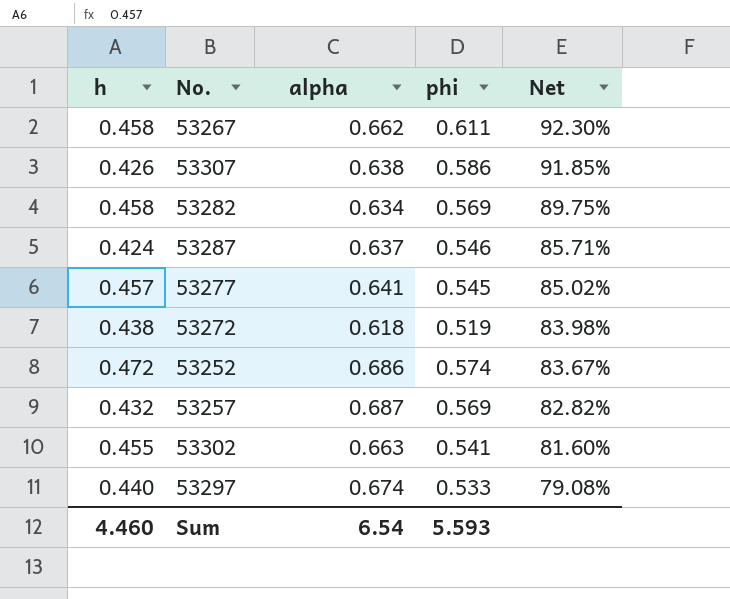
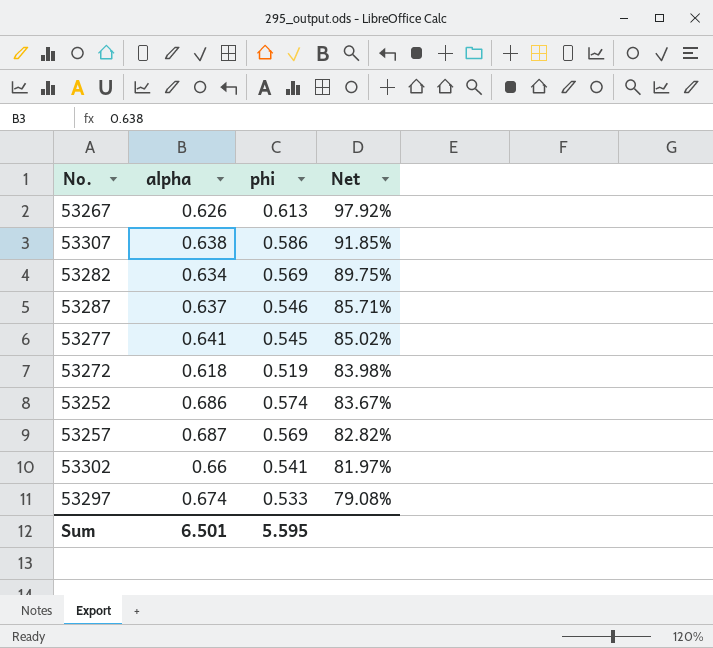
column h | position: 1 -> none
53267 | alpha: 0.662 -> 0.626
53267 | phi: 0.611 -> 0.613
53267 | Net: 92.30% -> 97.92%
53302 | alpha: 0.663 -> 0.66
53302 | Net: 81.60% -> 81.97%
Sum | alpha: 6.54 -> 6.501
Sum | phi: 5.593 -> 5.595

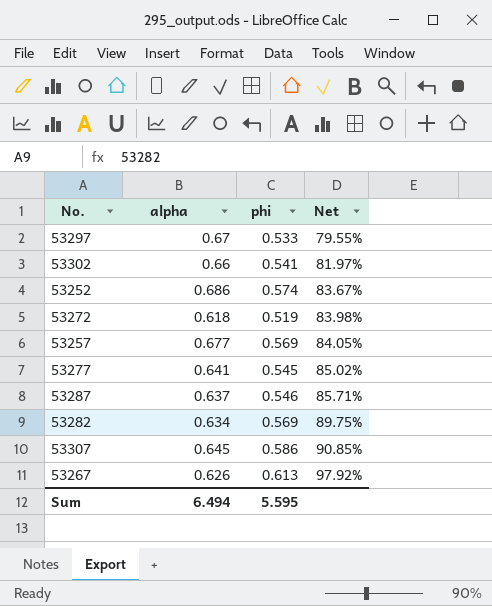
row order: Net descending -> Net ascending
53297 | alpha: 0.674 -> 0.67
53297 | Net: 79.08% -> 79.55%
53257 | alpha: 0.687 -> 0.677
53257 | Net: 82.82% -> 84.05%
53307 | alpha: 0.638 -> 0.645
53307 | Net: 91.85% -> 90.85%
Sum | alpha: 6.501 -> 6.494

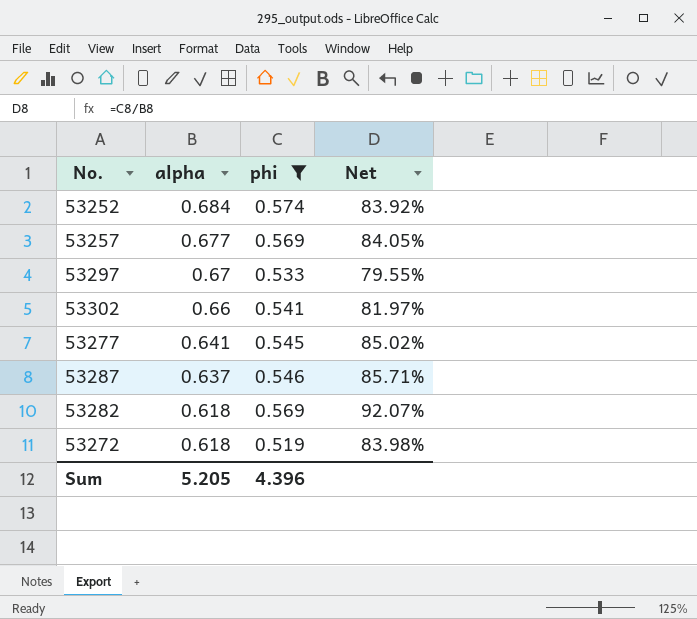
filter: none -> phi <= 0.574
row order: Net ascending -> alpha descending
53252 | alpha: 0.686 -> 0.684
53252 | Net: 83.67% -> 83.92%
53282 | alpha: 0.634 -> 0.618
53282 | Net: 89.75% -> 92.07%
Sum | alpha: 6.494 -> 5.205
Sum | phi: 5.595 -> 4.396

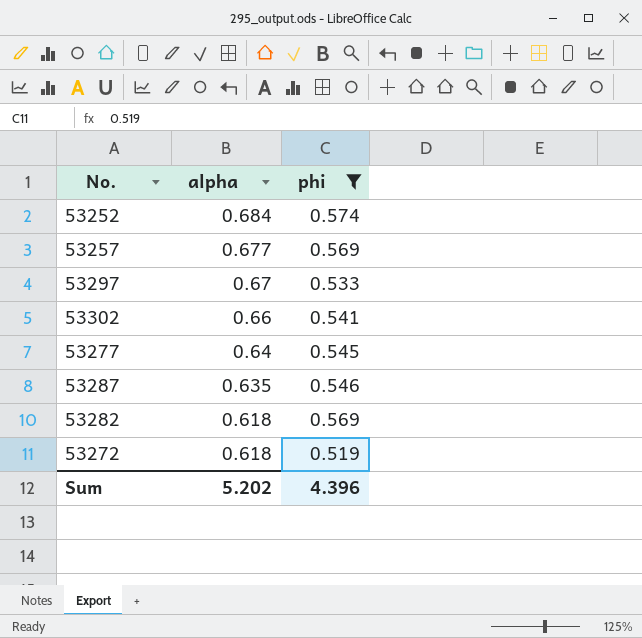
column Net | formula: [phi] / [alpha] -> none
53277 | alpha: 0.641 -> 0.64
53287 | alpha: 0.637 -> 0.635
Sum | alpha: 5.205 -> 5.202

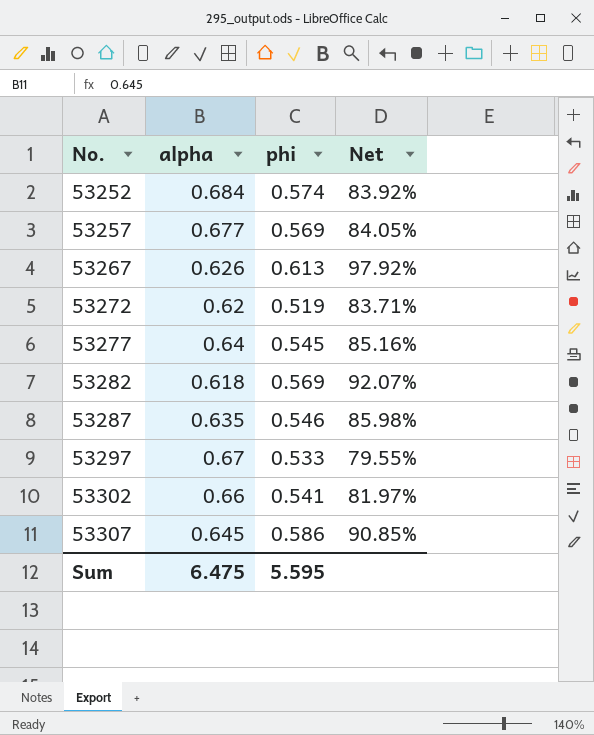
filter: phi <= 0.574 -> none
row order: alpha descending -> No. ascending
column Net | formula: none -> [phi] / [alpha]
53272 | alpha: 0.618 -> 0.62
Sum | alpha: 5.202 -> 6.475
Sum | phi: 4.396 -> 5.595

